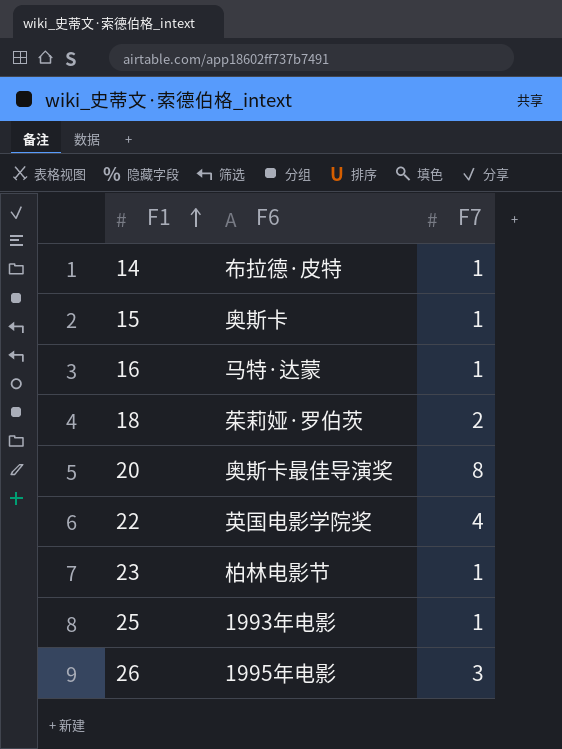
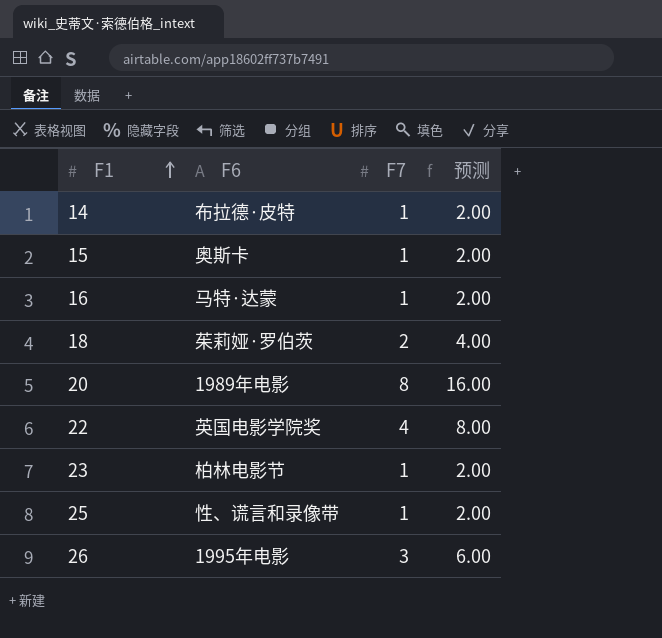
column 预测 | formula: none -> [F7] * 2
20 | F6: 奥斯卡最佳导演奖 -> 1989年电影
25 | F6: 1993年电影 -> 性、谎言和录像带

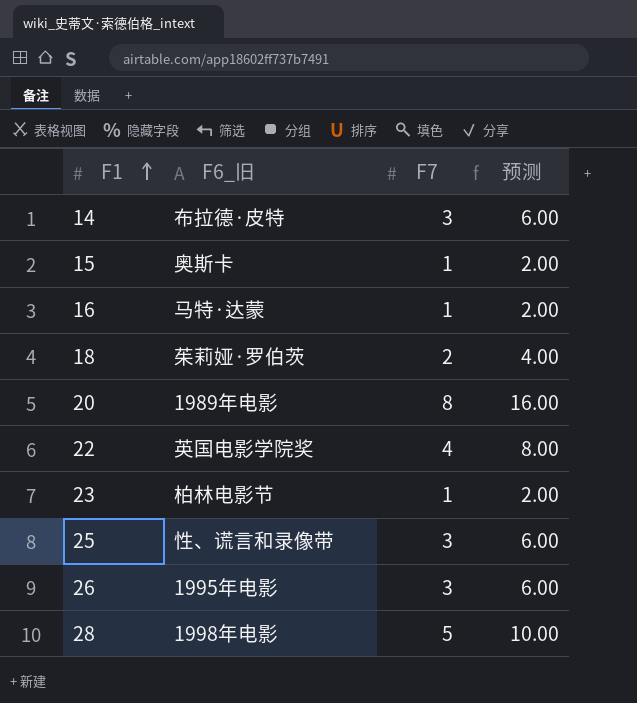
column name: F6 -> F6_旧
14 | F7: 1 -> 3
14 | 预测: 2.00 -> 6.00
25 | F7: 1 -> 3
25 | 预测: 2.00 -> 6.00
row 28: none -> 1998年电影 | 5 | 10.00

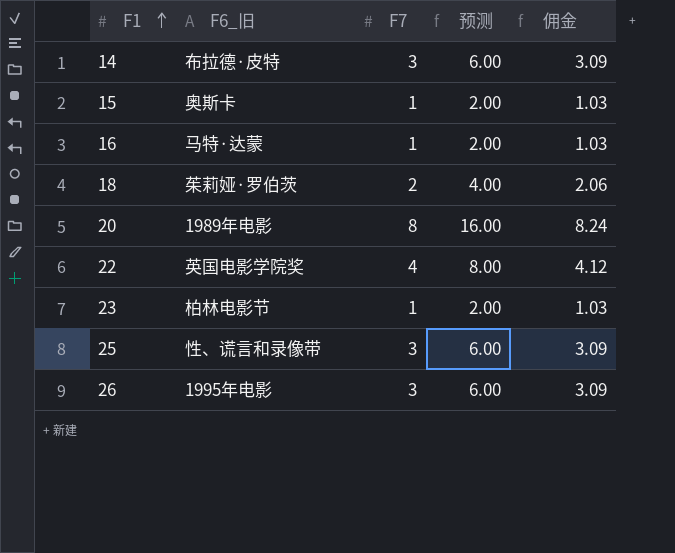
column 佣金 | formula: none -> [F7] * 1.03
row 28: 1998年电影 | 5 | 10.00 -> none

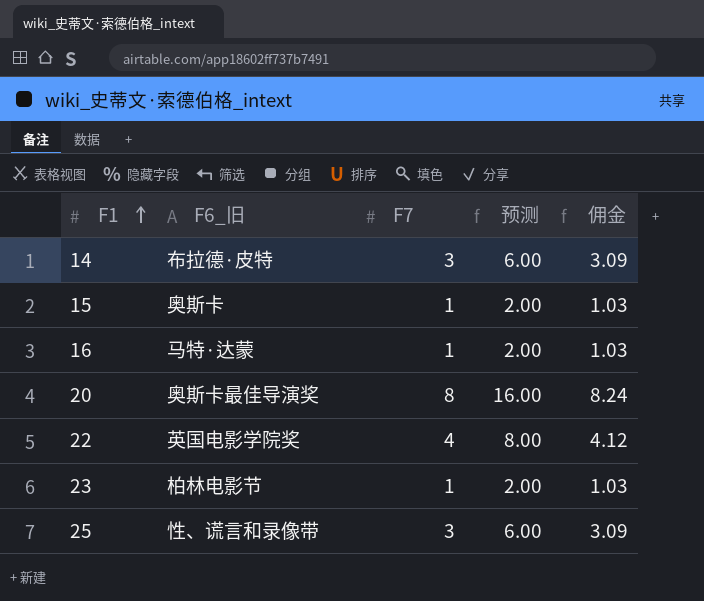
row 18: 茱莉娅·罗伯茨 | 2 | 4.00 | 2.06 -> none
row 26: 1995年电影 | 3 | 6.00 | 3.09 -> none
20 | F6_旧: 1989年电影 -> 奥斯卡最佳导演奖

